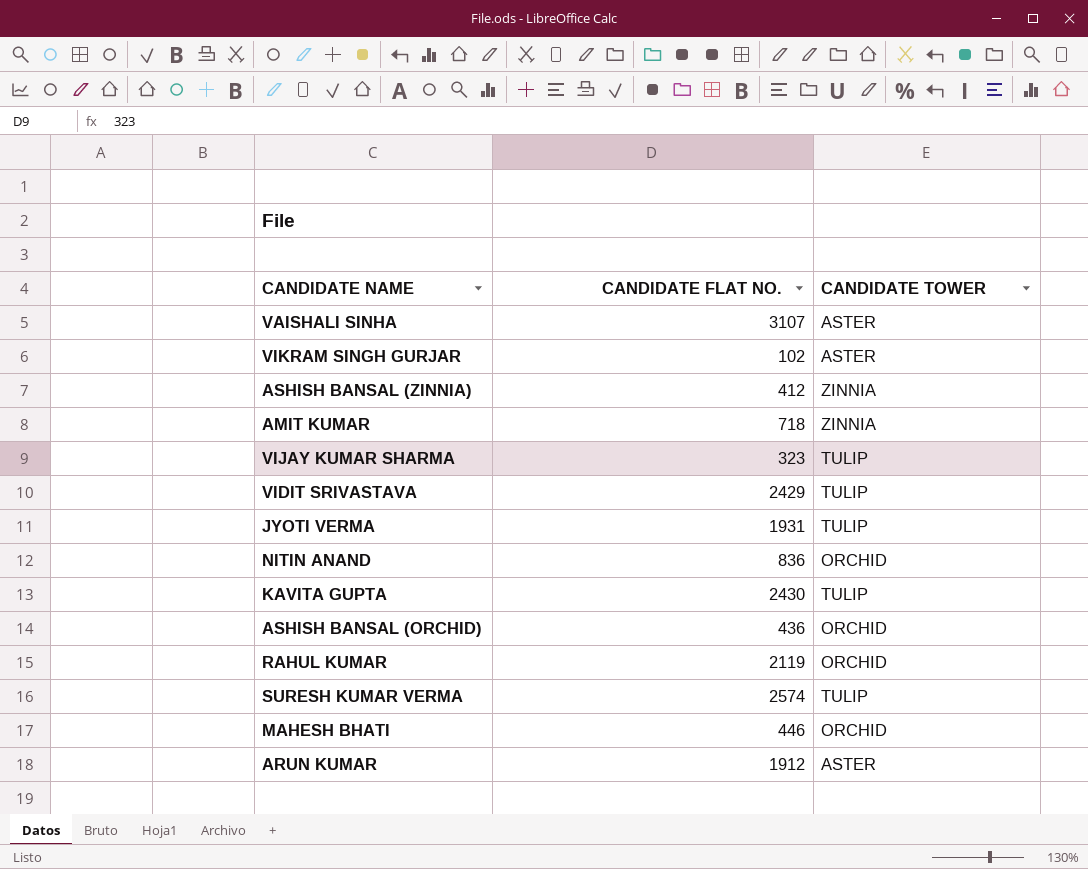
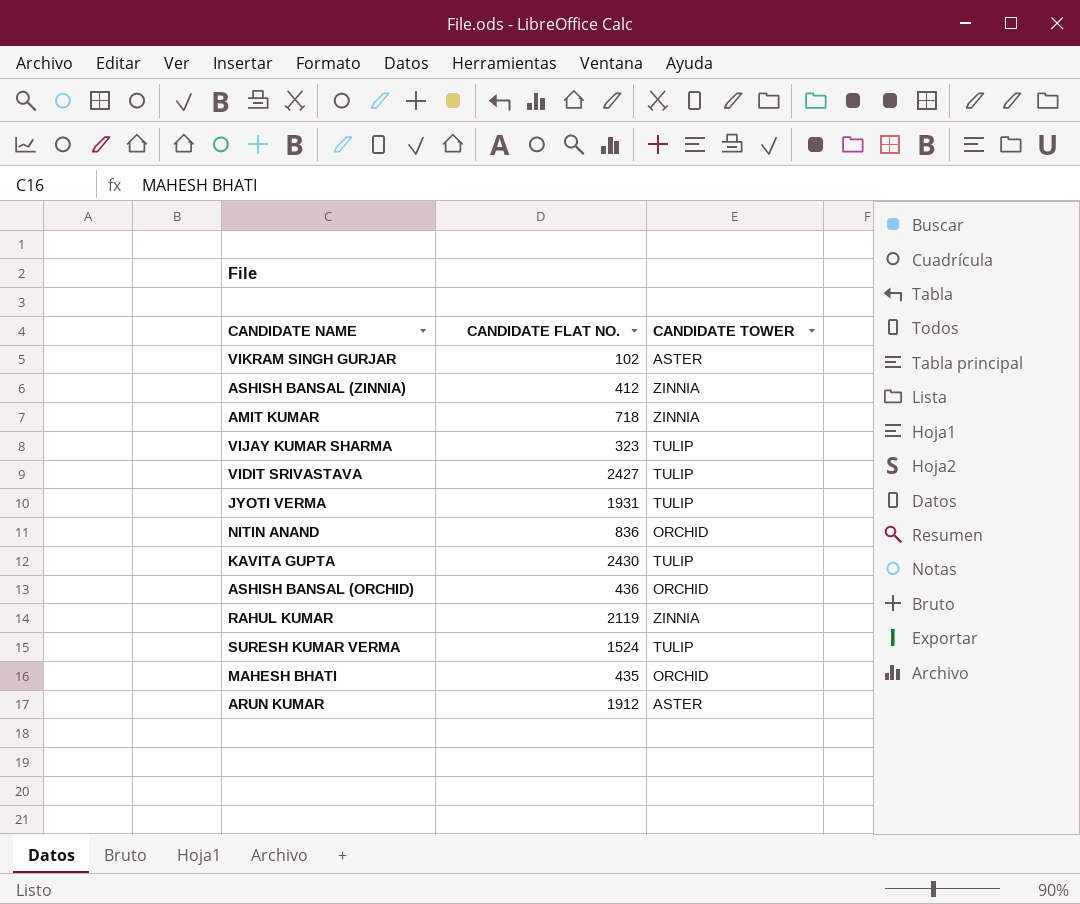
row VAISHALI SINHA: 3107 | ASTER -> none
VIDIT SRIVASTAVA | CANDIDATE FLAT NO.: 2429 -> 2427
RAHUL KUMAR | CANDIDATE TOWER: ORCHID -> ZINNIA
SURESH KUMAR VERMA | CANDIDATE FLAT NO.: 2574 -> 1524
MAHESH BHATI | CANDIDATE FLAT NO.: 446 -> 435

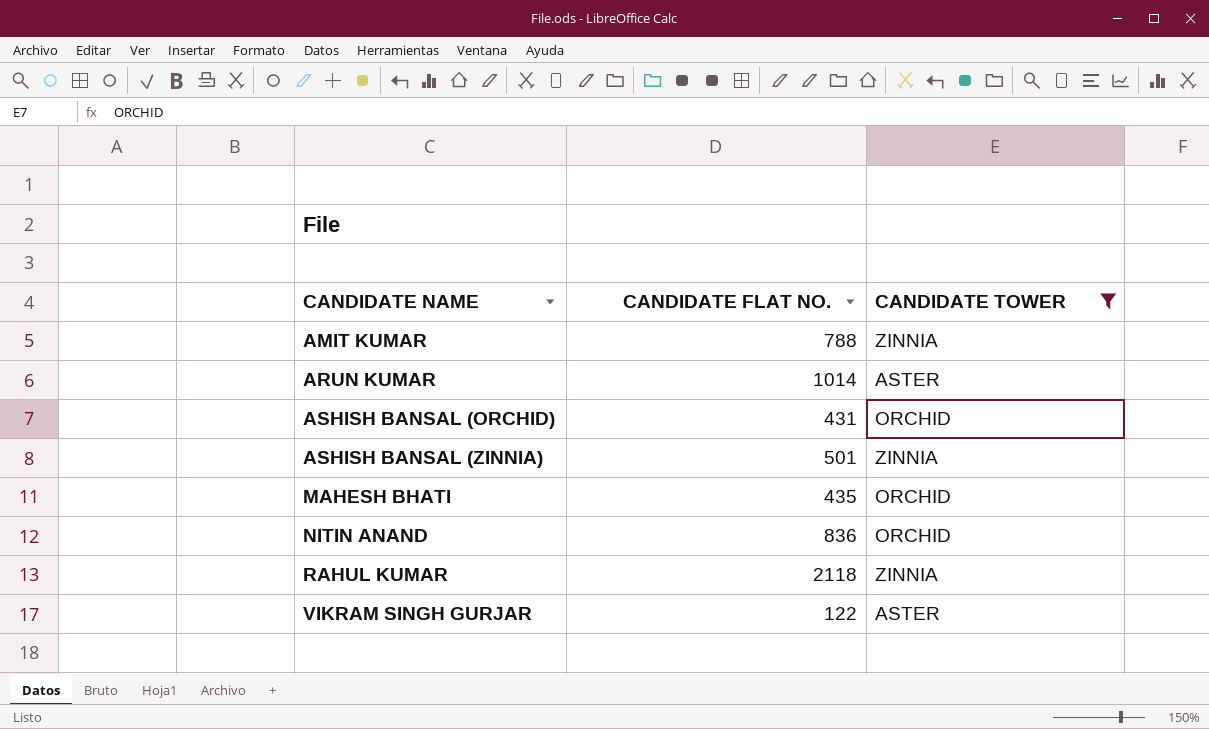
filter: none -> CANDIDATE TOWER != TULIP
row order: none -> CANDIDATE NAME ascending
AMIT KUMAR | CANDIDATE FLAT NO.: 718 -> 788
ARUN KUMAR | CANDIDATE FLAT NO.: 1912 -> 1014
ASHISH BANSAL (ORCHID) | CANDIDATE FLAT NO.: 436 -> 431
ASHISH BANSAL (ZINNIA) | CANDIDATE FLAT NO.: 412 -> 501
RAHUL KUMAR | CANDIDATE FLAT NO.: 2119 -> 2118
VIKRAM SINGH GURJAR | CANDIDATE FLAT NO.: 102 -> 122

